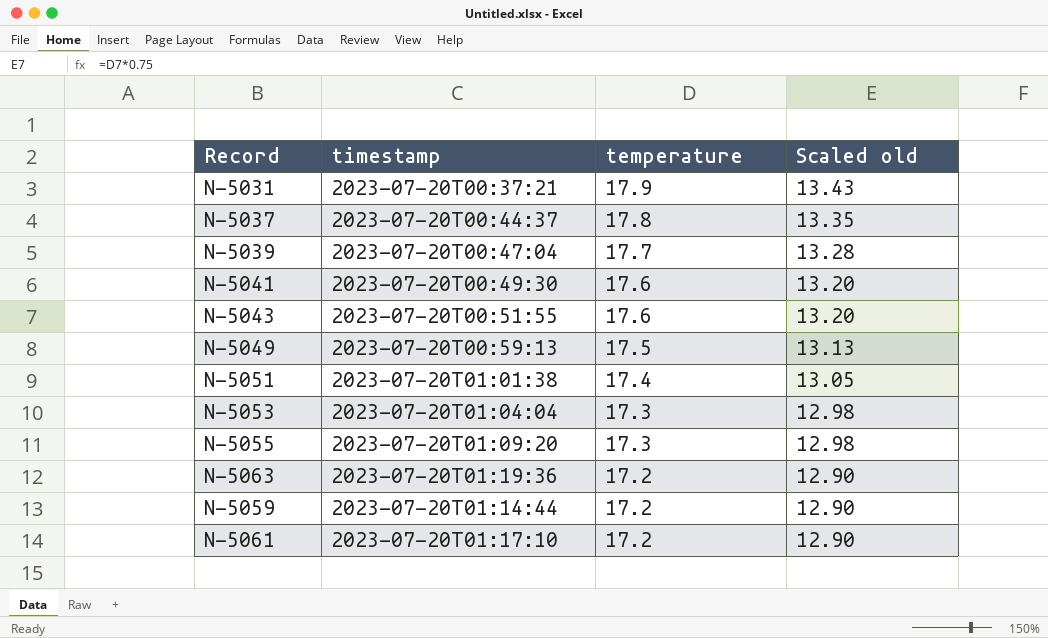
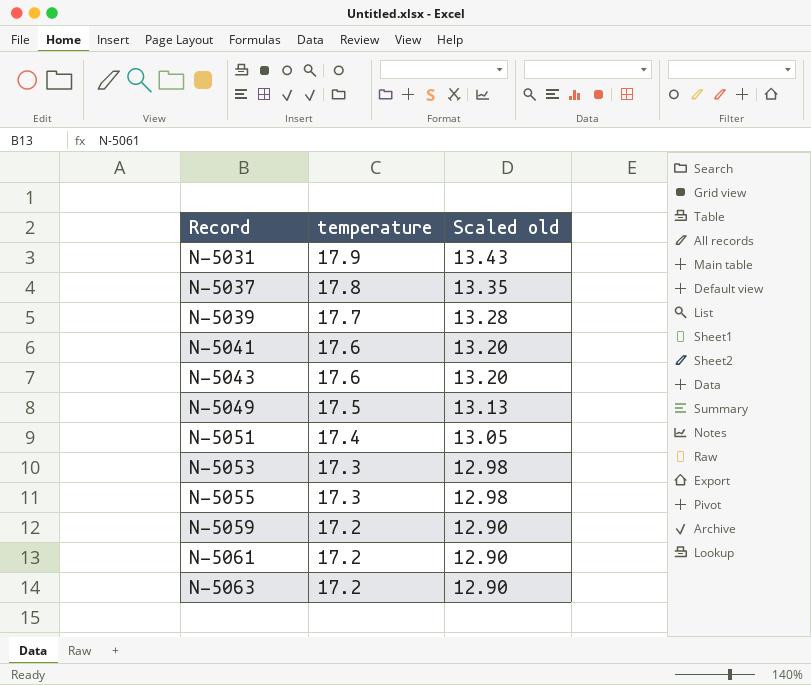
row order: temperature descending -> Record ascending
column timestamp | position: 2 -> none

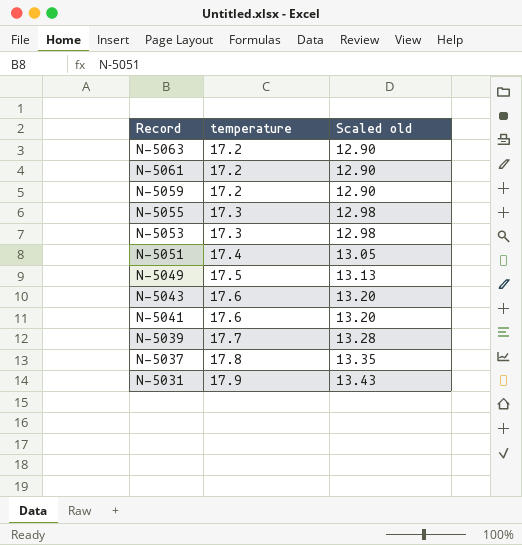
row order: Record ascending -> Record descending

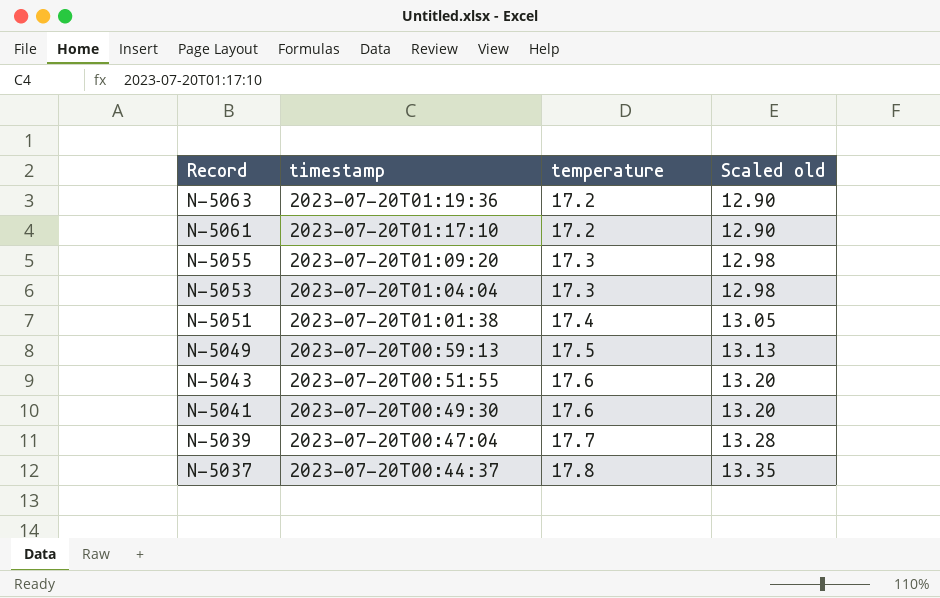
column timestamp | position: none -> 2
row N-5059: 17.2 | 12.90 -> none
row N-5031: 17.9 | 13.43 -> none

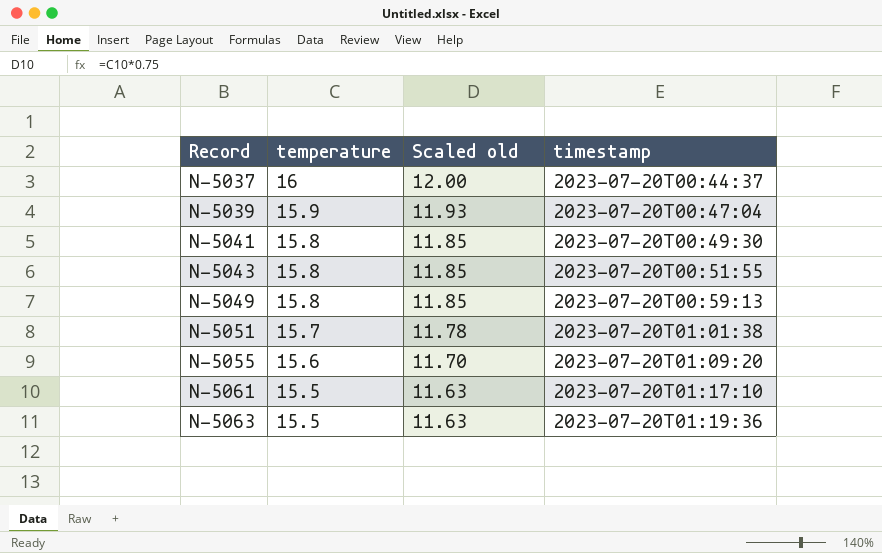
row order: Record descending -> Record ascending
column timestamp | position: 2 -> 4
row N-5053: 2023-07-20T01:04:04 | 17.3 | 12.98 -> none
N-5037 | temperature: 17.8 -> 16
N-5037 | Scaled old: 13.35 -> 12.00
N-5039 | temperature: 17.7 -> 15.9
N-5039 | Scaled old: 13.28 -> 11.93
N-5041 | temperature: 17.6 -> 15.8
N-5041 | Scaled old: 13.20 -> 11.85
N-5043 | temperature: 17.6 -> 15.8
N-5043 | Scaled old: 13.20 -> 11.85
N-5049 | temperature: 17.5 -> 15.8
N-5049 | Scaled old: 13.13 -> 11.85
N-5051 | temperature: 17.4 -> 15.7
N-5051 | Scaled old: 13.05 -> 11.78
N-5055 | temperature: 17.3 -> 15.6
N-5055 | Scaled old: 12.98 -> 11.70
N-5061 | temperature: 17.2 -> 15.5
N-5061 | Scaled old: 12.90 -> 11.63
N-5063 | temperature: 17.2 -> 15.5
N-5063 | Scaled old: 12.90 -> 11.63

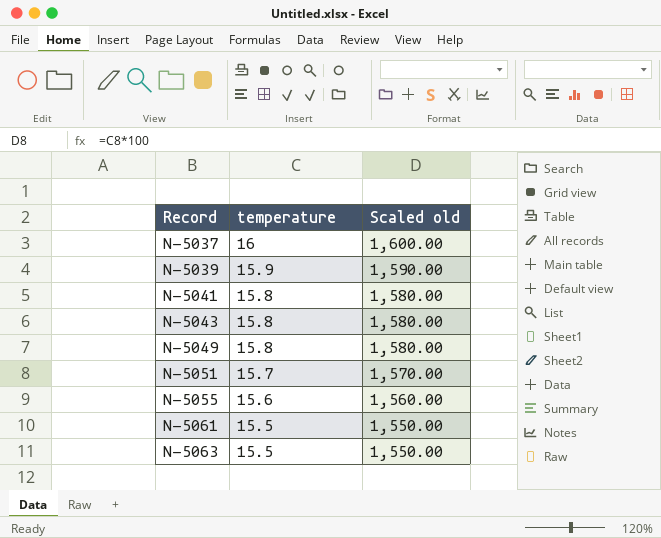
column timestamp | position: 4 -> none
column Scaled old | formula: [temperature] * 0.75 -> [temperature] * 100

